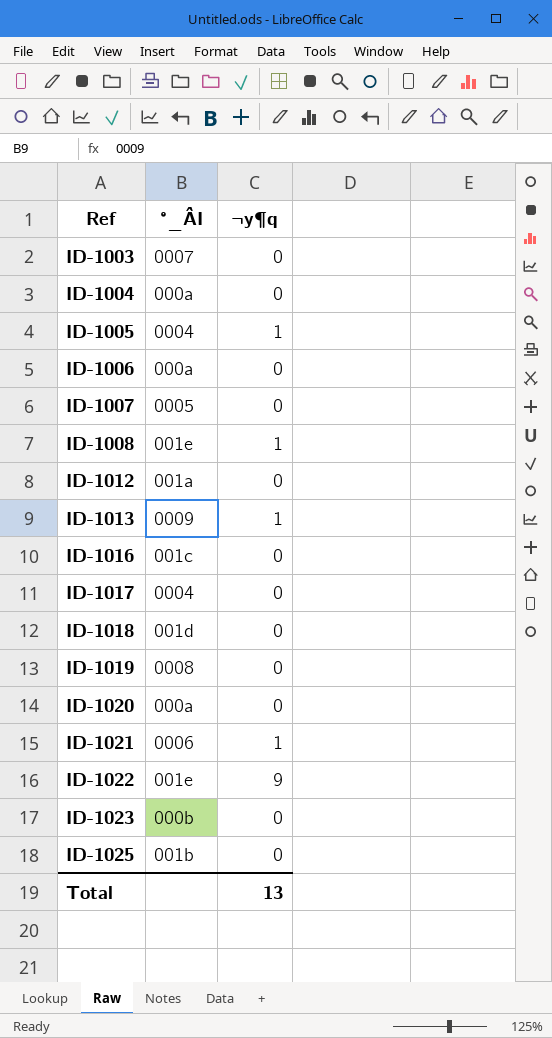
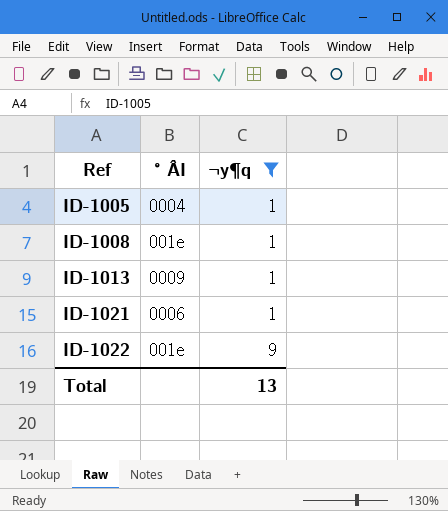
filter: none -> ¬y¶q != 0
column name: °_ÂI -> ° ÂI

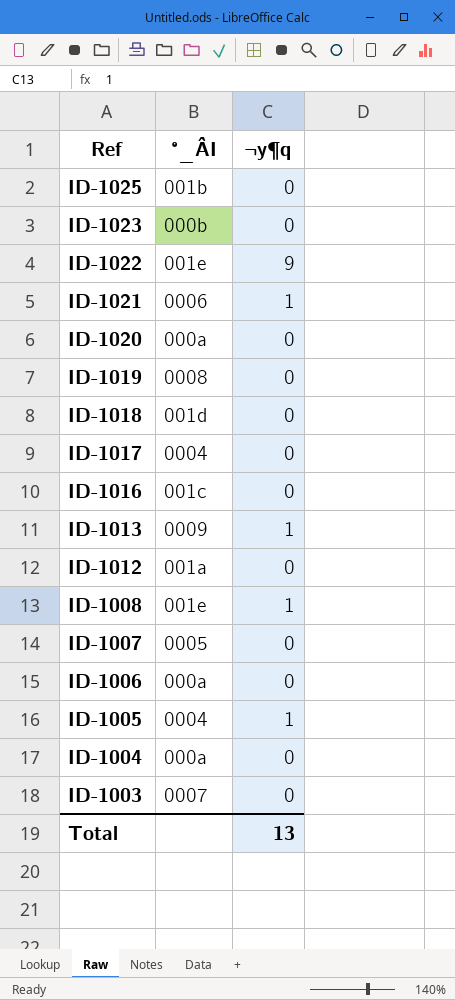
filter: ¬y¶q != 0 -> none
row order: Ref ascending -> Ref descending
column name: ° ÂI -> °_ÂI

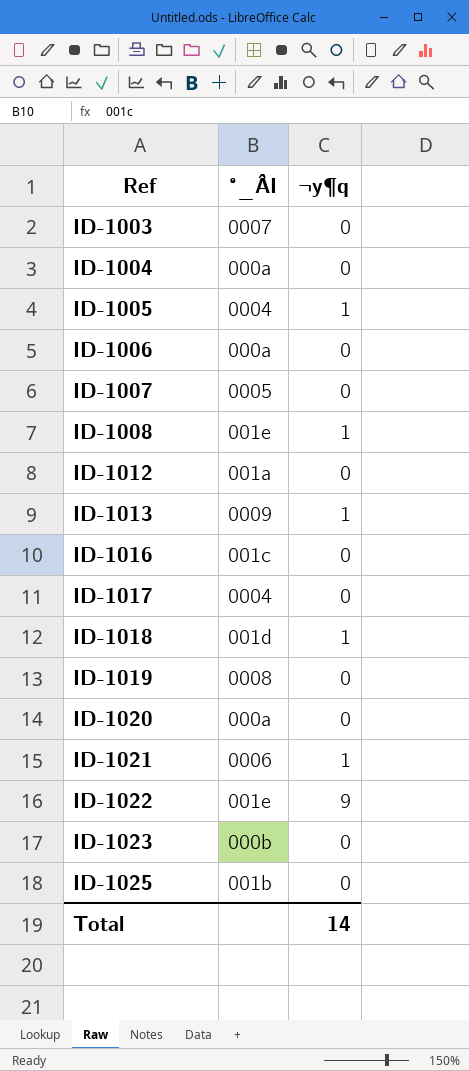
row order: Ref descending -> Ref ascending
ID-1018 | ¬y¶q: 0 -> 1
Total | ¬y¶q: 13 -> 14

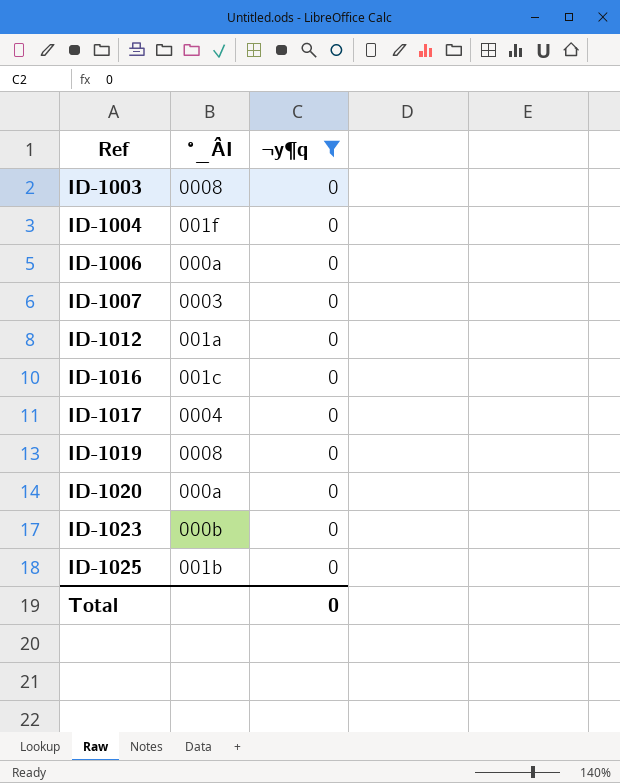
filter: none -> ¬y¶q = 0
ID-1003 | °_ÂI: 0007 -> 0008
ID-1004 | °_ÂI: 000a -> 001f
ID-1007 | °_ÂI: 0005 -> 0003
Total | ¬y¶q: 14 -> 0

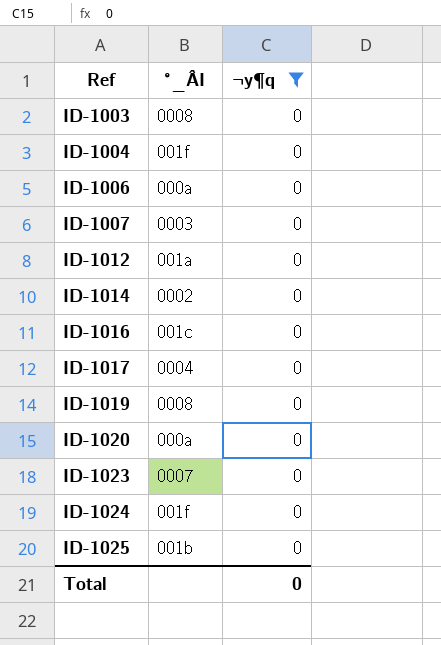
row ID-1014: none -> 0002 | 0
ID-1023 | °_ÂI: 000b -> 0007
row ID-1024: none -> 001f | 0

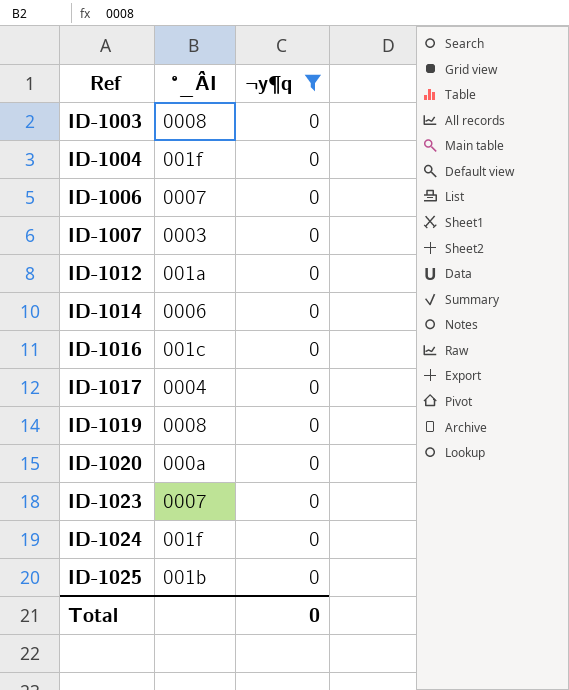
ID-1006 | °_ÂI: 000a -> 0007
ID-1014 | °_ÂI: 0002 -> 0006

